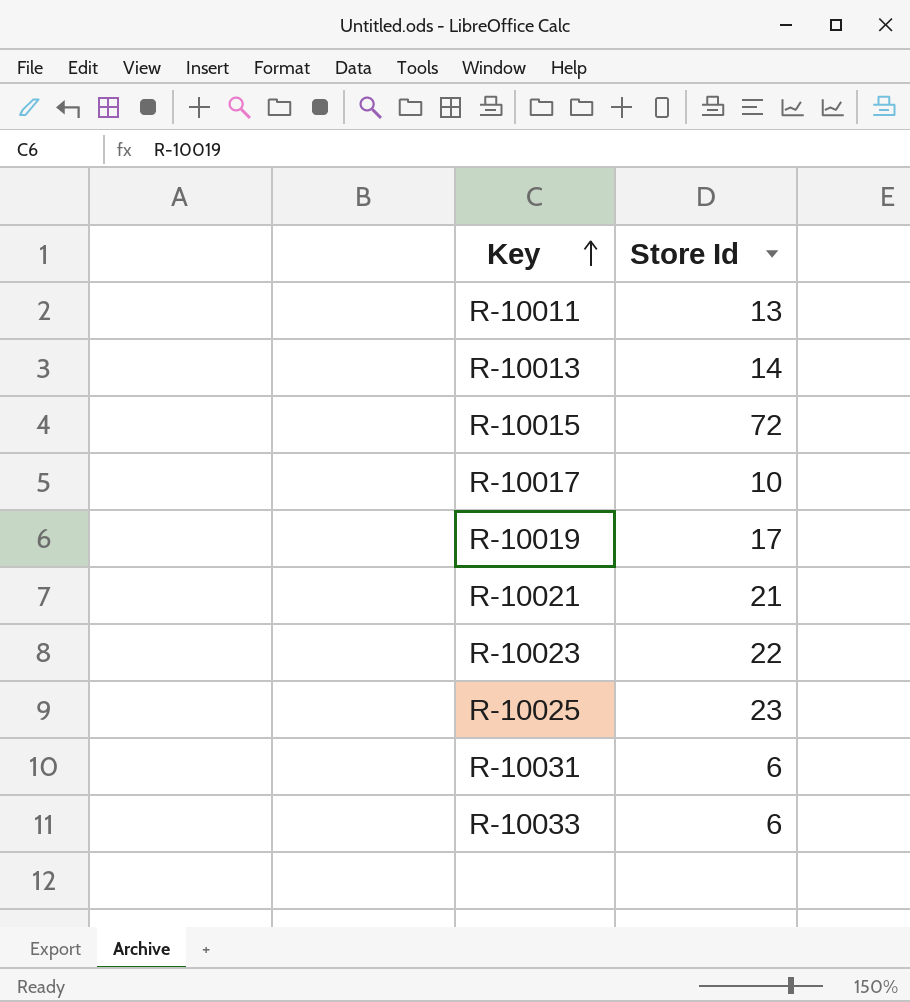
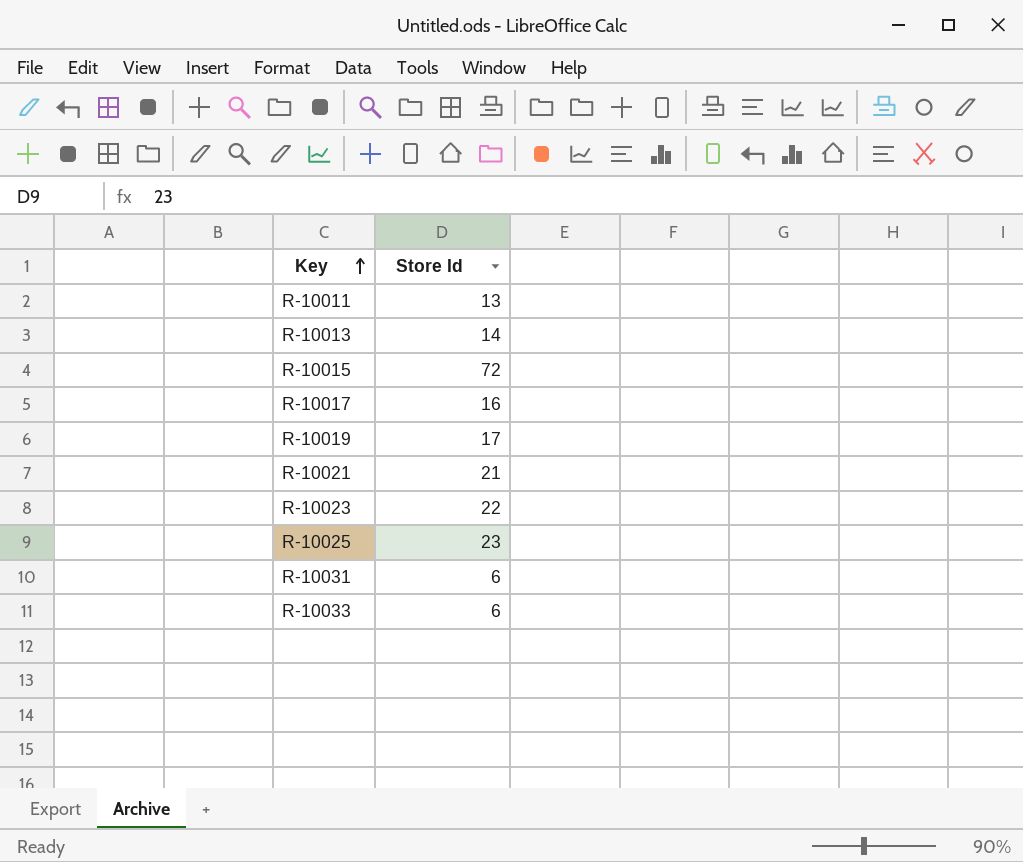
R-10017 | Store Id: 10 -> 16

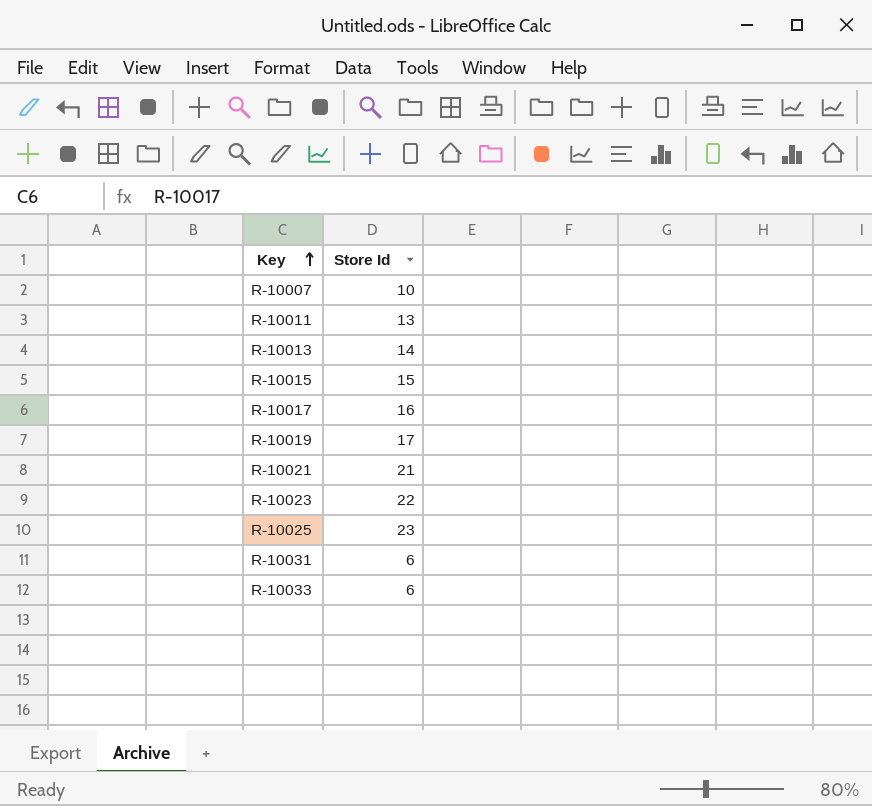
row R-10007: none -> 10
R-10015 | Store Id: 72 -> 15

